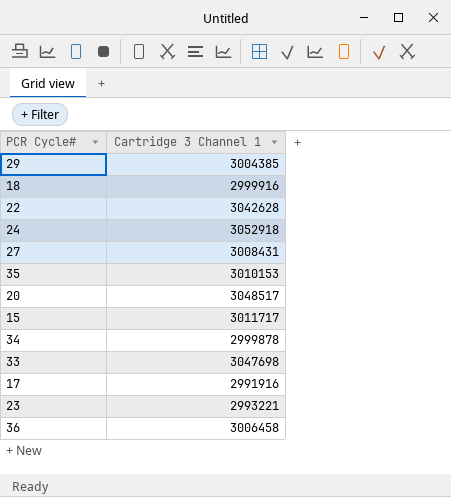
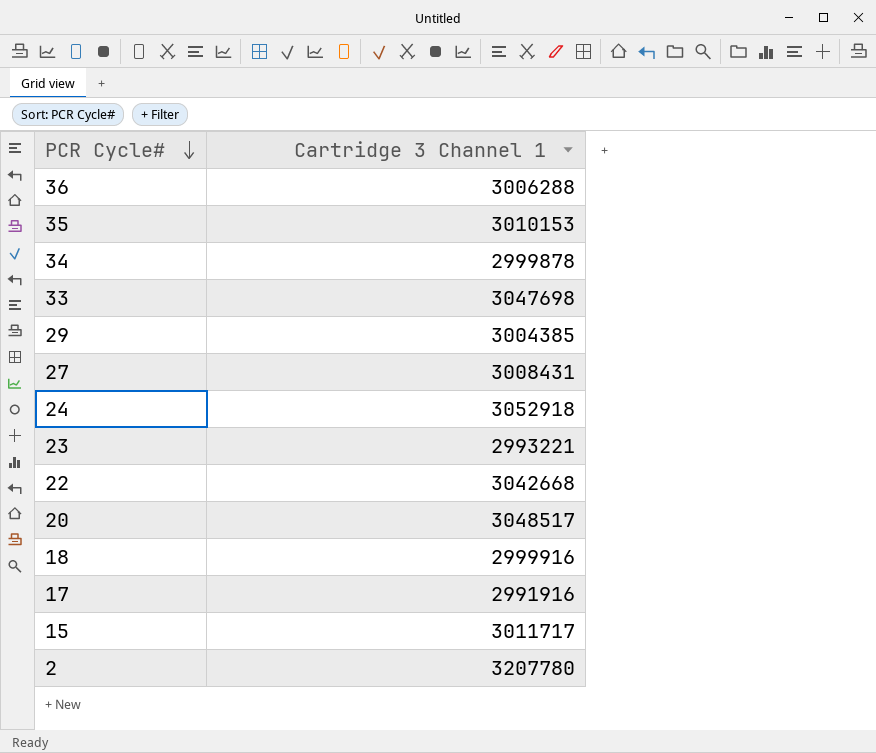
row order: none -> PCR Cycle# descending
36 | Cartridge 3 Channel 1: 3006458 -> 3006288
22 | Cartridge 3 Channel 1: 3042628 -> 3042668
row 2: none -> 3207780

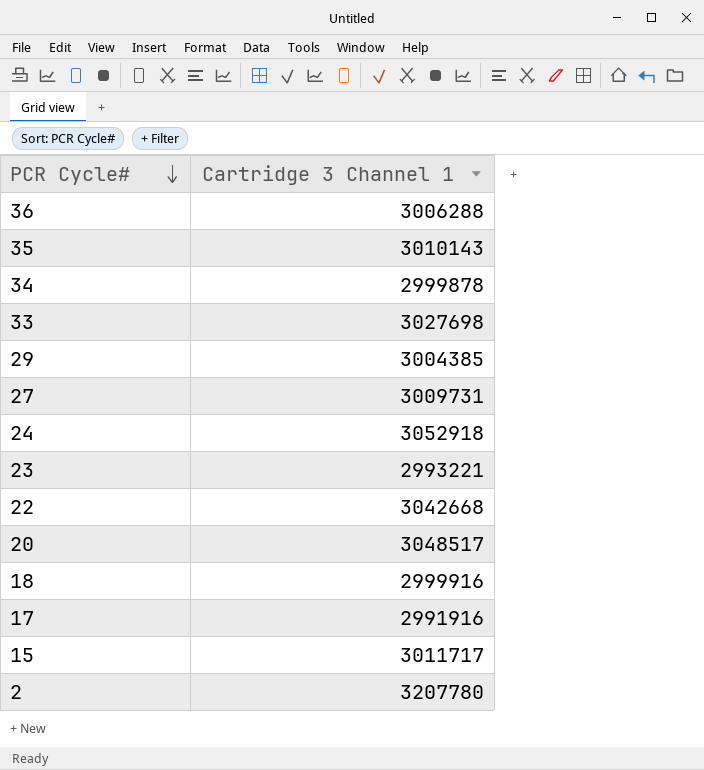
35 | Cartridge 3 Channel 1: 3010153 -> 3010143
33 | Cartridge 3 Channel 1: 3047698 -> 3027698
27 | Cartridge 3 Channel 1: 3008431 -> 3009731

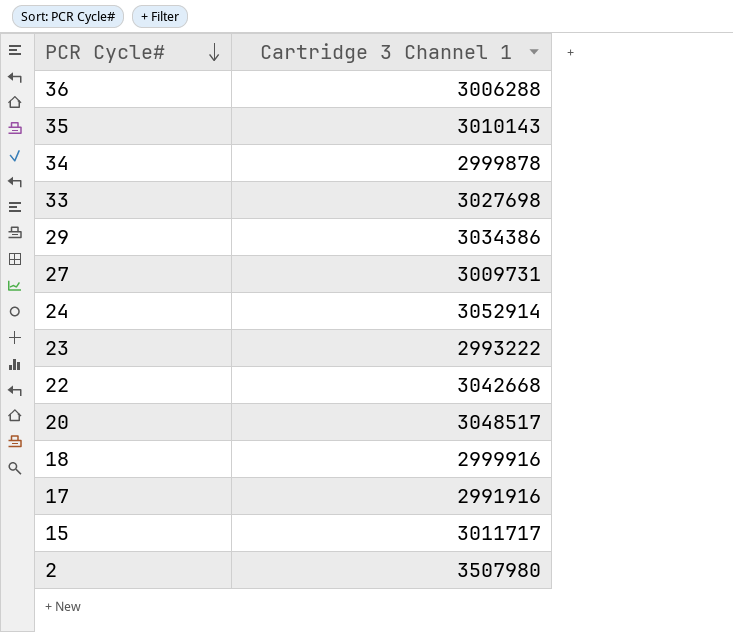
29 | Cartridge 3 Channel 1: 3004385 -> 3034386
24 | Cartridge 3 Channel 1: 3052918 -> 3052914
23 | Cartridge 3 Channel 1: 2993221 -> 2993222
2 | Cartridge 3 Channel 1: 3207780 -> 3507980

